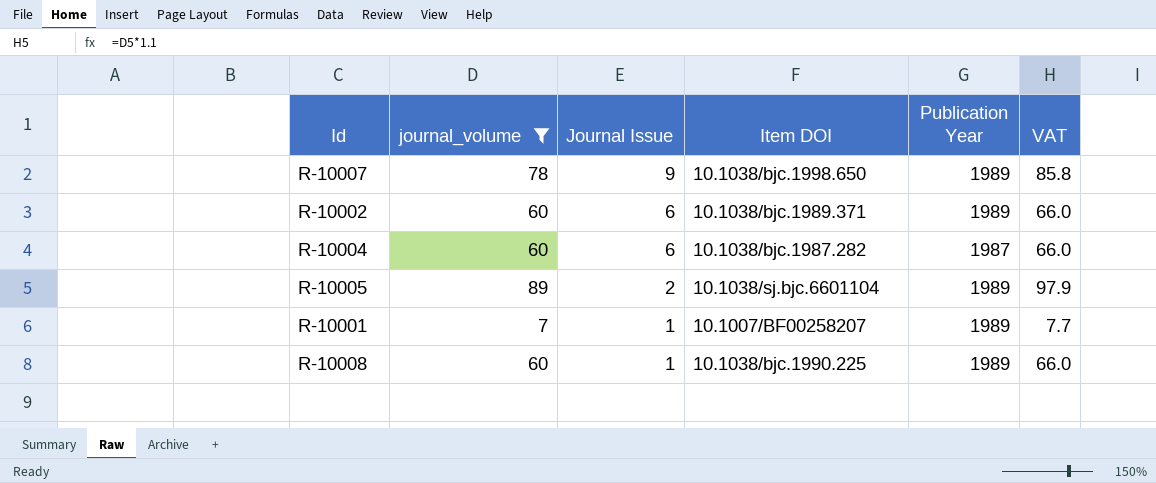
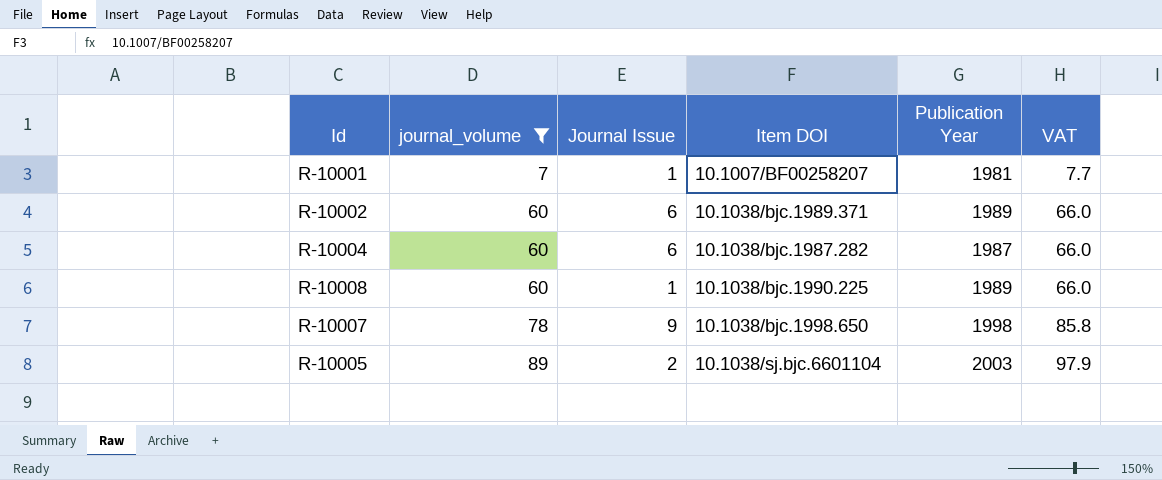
row order: Journal Issue descending -> journal_volume ascending
R-10001 | Publication Year: 1989 -> 1981
R-10007 | Publication Year: 1989 -> 1998
R-10005 | Publication Year: 1989 -> 2003

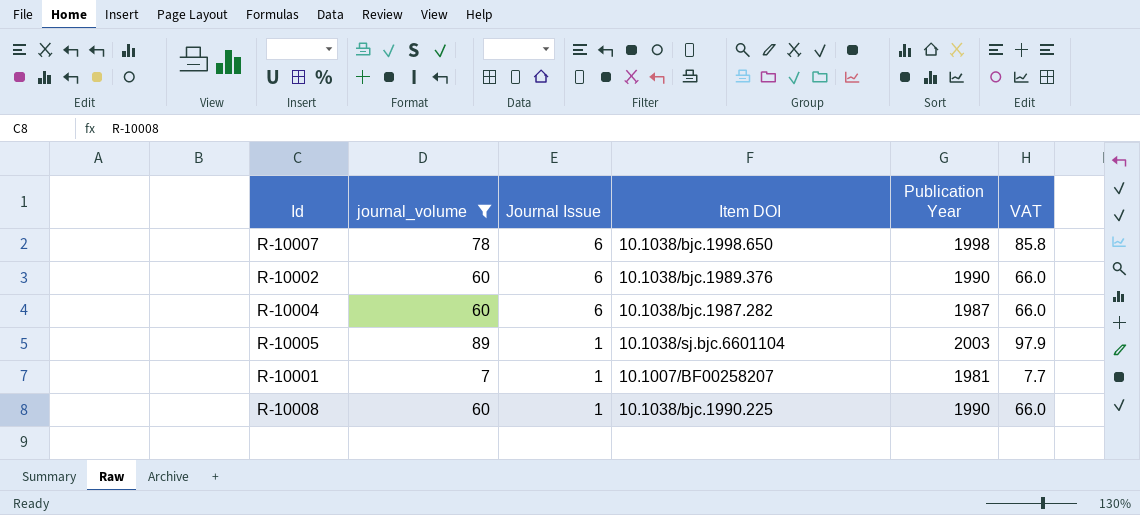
row order: journal_volume ascending -> Journal Issue descending
R-10007 | Journal Issue: 9 -> 6
R-10002 | Item DOI: 10.1038/bjc.1989.371 -> 10.1038/bjc.1989.376
R-10002 | Publication Year: 1989 -> 1990
R-10005 | Journal Issue: 2 -> 1
R-10008 | Publication Year: 1989 -> 1990

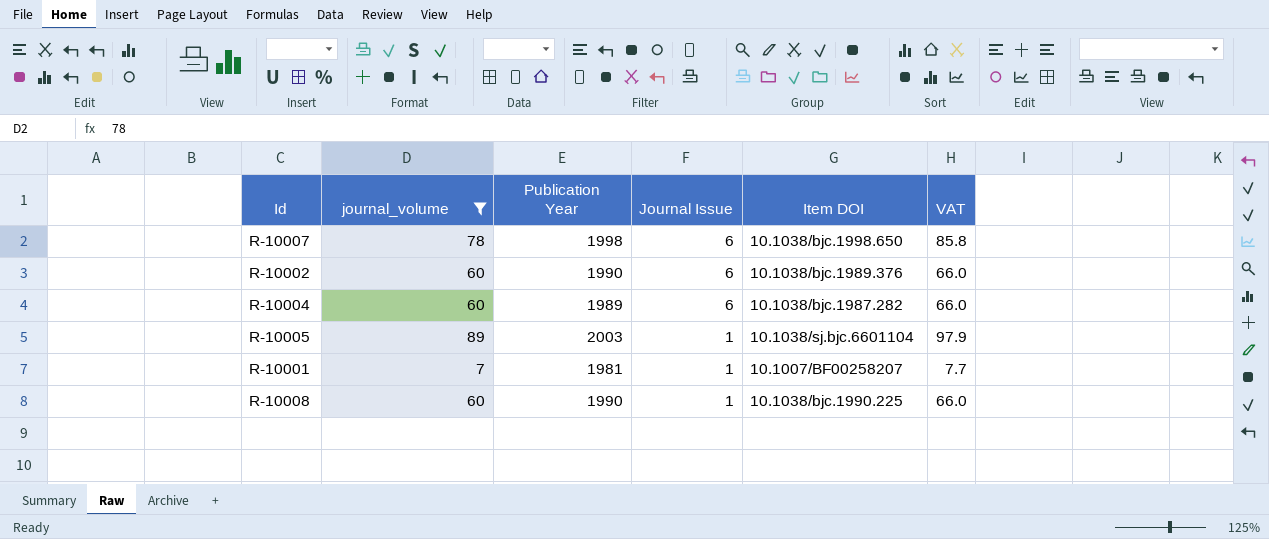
column Publication Year | position: 5 -> 3
R-10004 | Publication Year: 1987 -> 1989

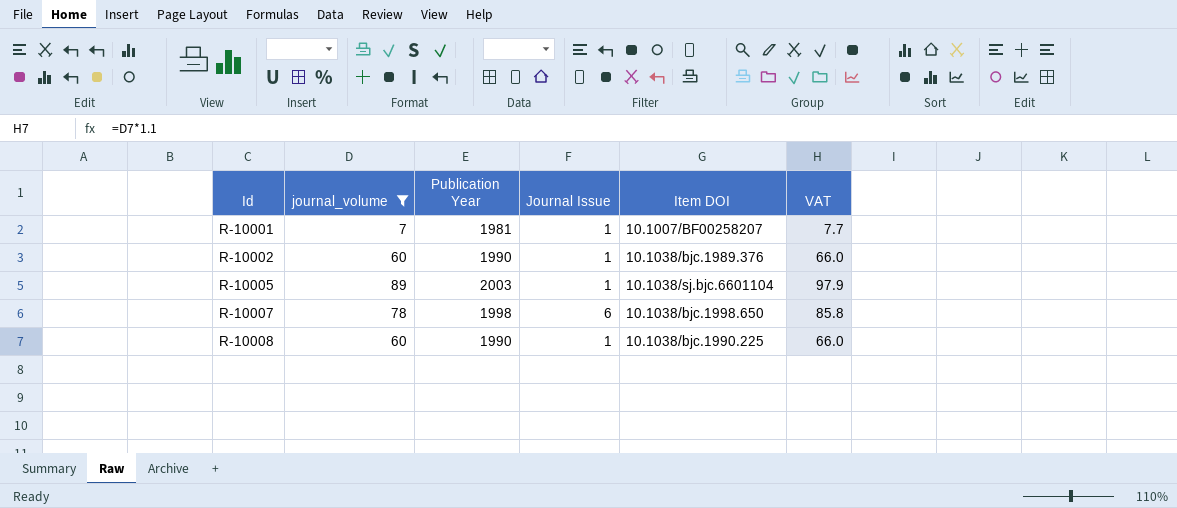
row order: Journal Issue descending -> Id ascending
row R-10004: 60 | 1989 | 6 | 10.1038/bjc.1987.282 | 66.0 -> none
R-10002 | Journal Issue: 6 -> 1

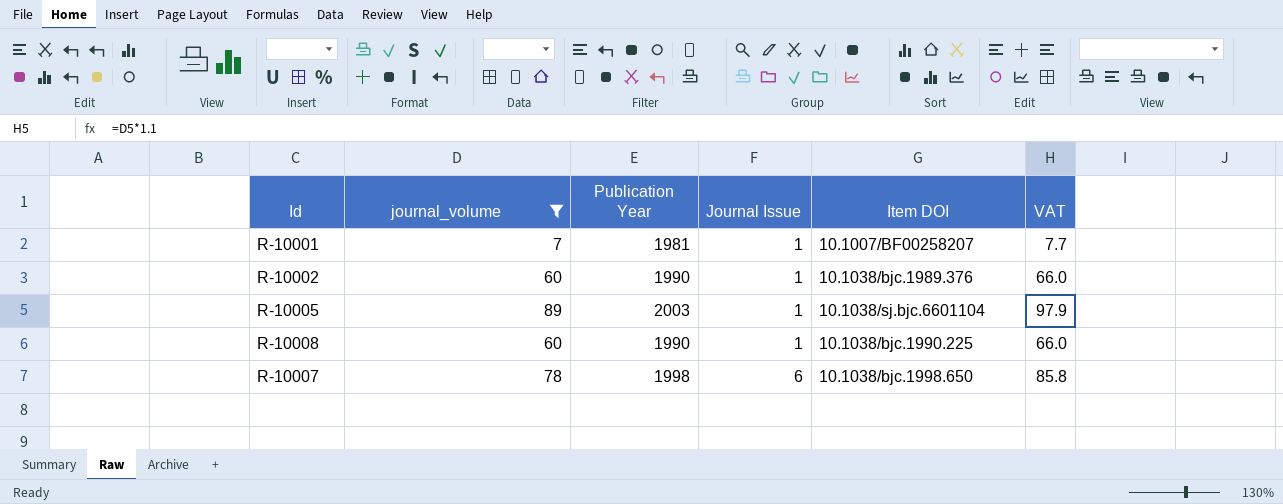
row order: Id ascending -> Journal Issue ascending

